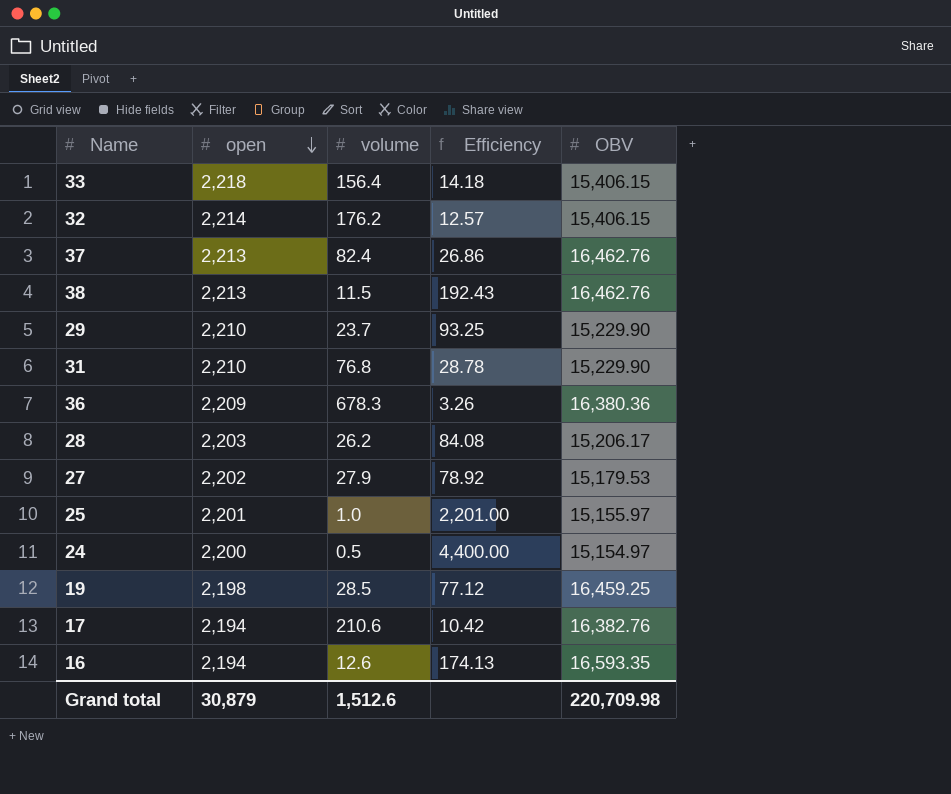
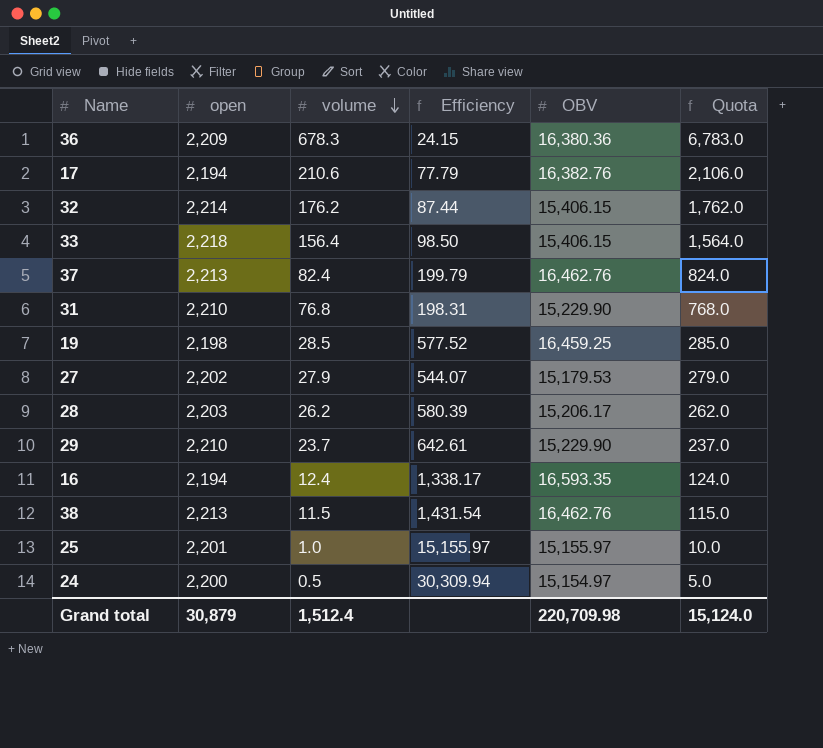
row order: open descending -> volume descending
column Efficiency | formula: [open] / [volume] -> [OBV] / [volume]
column Quota | formula: none -> [volume] * 10
16 | volume: 12.6 -> 12.4
Grand total | volume: 1,512.6 -> 1,512.4

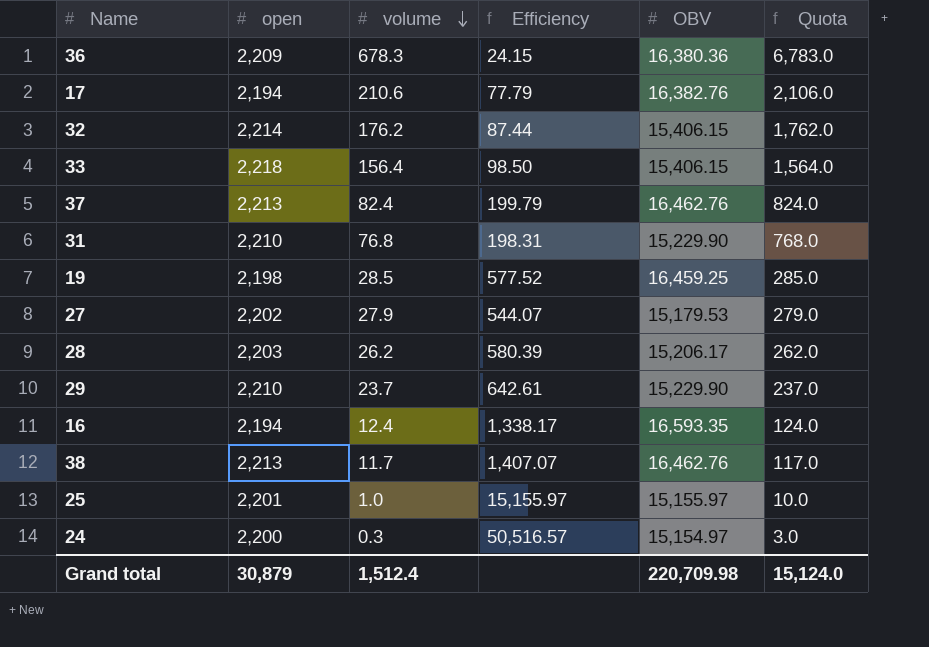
38 | volume: 11.5 -> 11.7
38 | Efficiency: 1,431.54 -> 1,407.07
38 | Quota: 115.0 -> 117.0
24 | volume: 0.5 -> 0.3
24 | Efficiency: 30,309.94 -> 50,516.57
24 | Quota: 5.0 -> 3.0

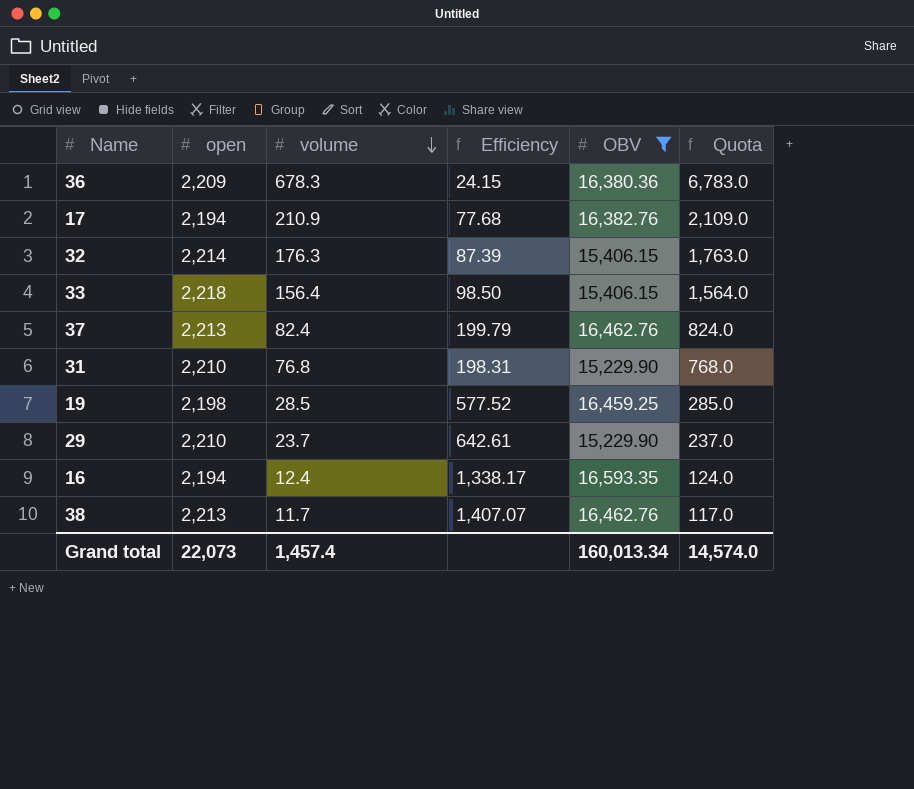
filter: none -> OBV >= 15,229.90
17 | volume: 210.6 -> 210.9
17 | Efficiency: 77.79 -> 77.68
17 | Quota: 2,106.0 -> 2,109.0
32 | volume: 176.2 -> 176.3
32 | Efficiency: 87.44 -> 87.39
32 | Quota: 1,762.0 -> 1,763.0
Grand total | open: 30,879 -> 22,073
Grand total | volume: 1,512.4 -> 1,457.4
Grand total | OBV: 220,709.98 -> 160,013.34
Grand total | Quota: 15,124.0 -> 14,574.0

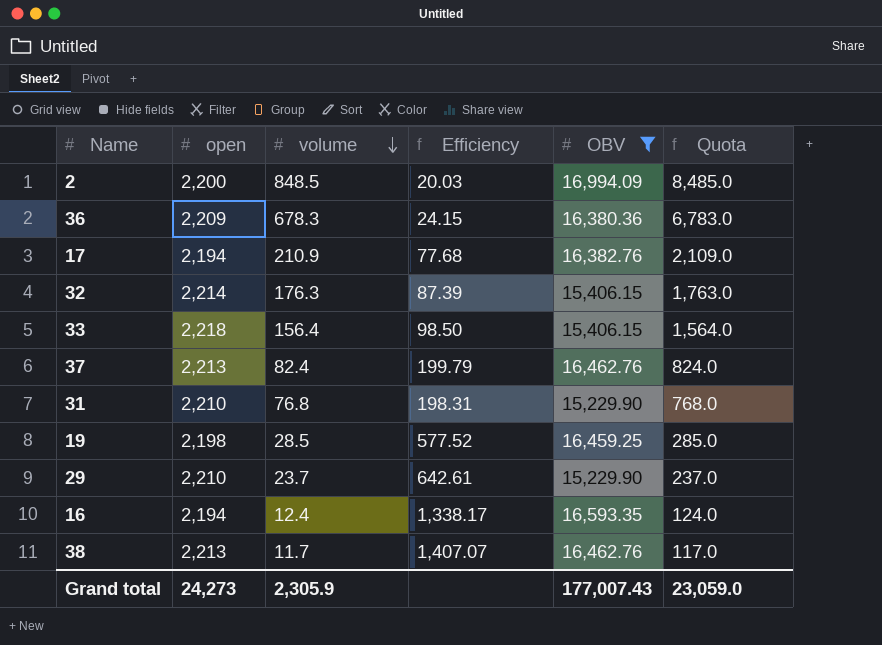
row 2: none -> 2,200 | 848.5 | 20.03 | 16,994.09 | 8,485.0
Grand total | open: 22,073 -> 24,273
Grand total | volume: 1,457.4 -> 2,305.9
Grand total | OBV: 160,013.34 -> 177,007.43
Grand total | Quota: 14,574.0 -> 23,059.0

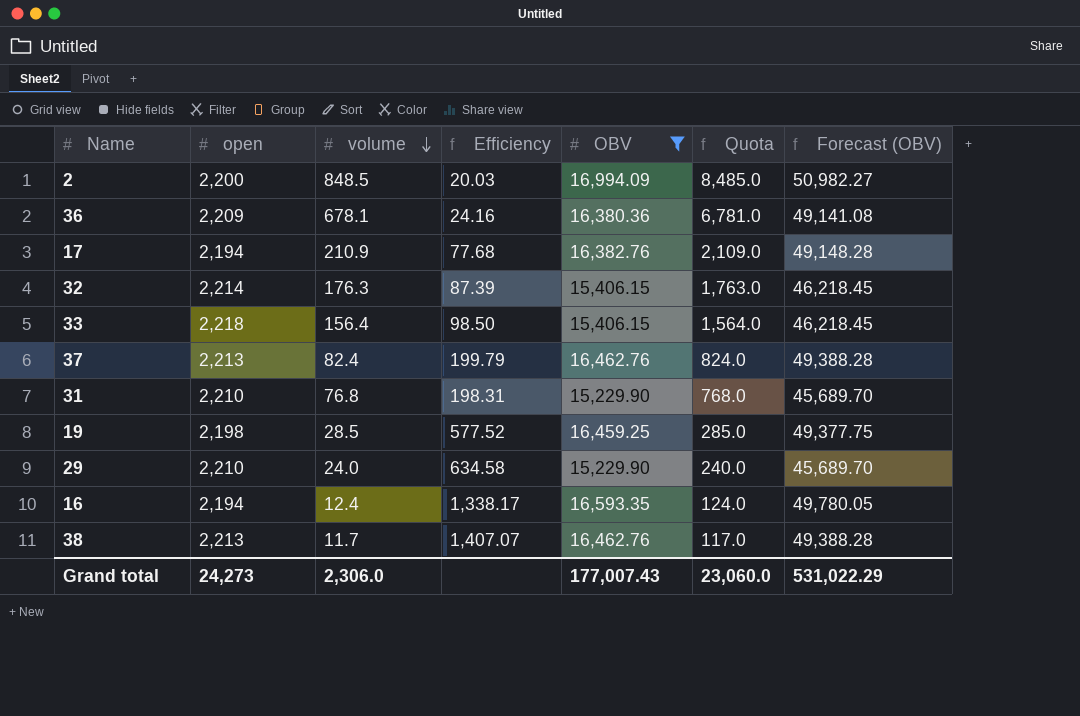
column Forecast (OBV) | formula: none -> [OBV] * 3
36 | volume: 678.3 -> 678.1
36 | Efficiency: 24.15 -> 24.16
36 | Quota: 6,783.0 -> 6,781.0
29 | volume: 23.7 -> 24.0
29 | Efficiency: 642.61 -> 634.58
29 | Quota: 237.0 -> 240.0
Grand total | volume: 2,305.9 -> 2,306.0
Grand total | Quota: 23,059.0 -> 23,060.0

